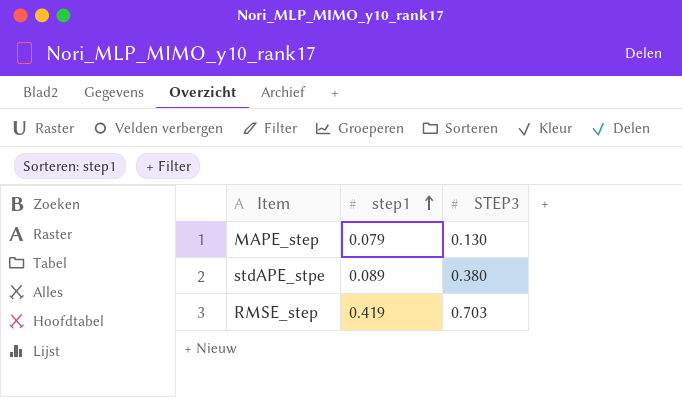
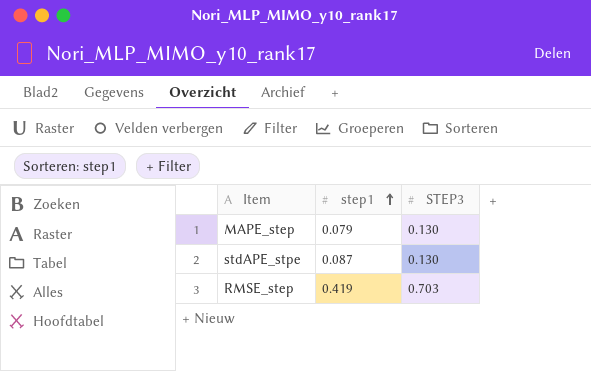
stdAPE_stpe | step1: 0.089 -> 0.087
stdAPE_stpe | STEP3: 0.380 -> 0.130

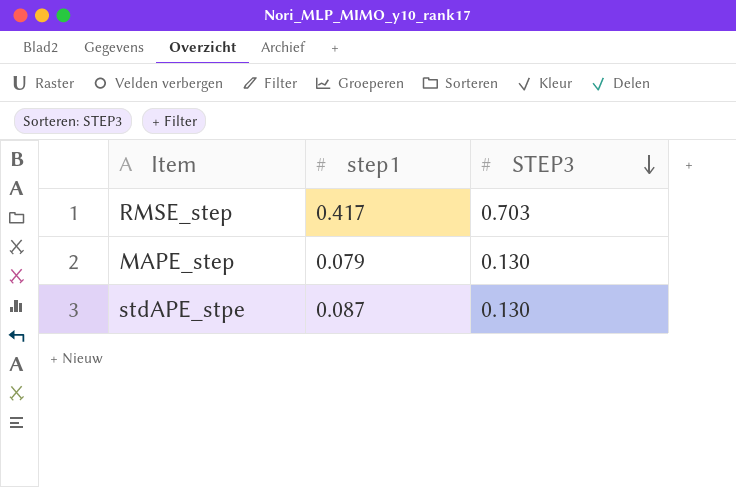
row order: step1 ascending -> STEP3 descending
RMSE_step | step1: 0.419 -> 0.417

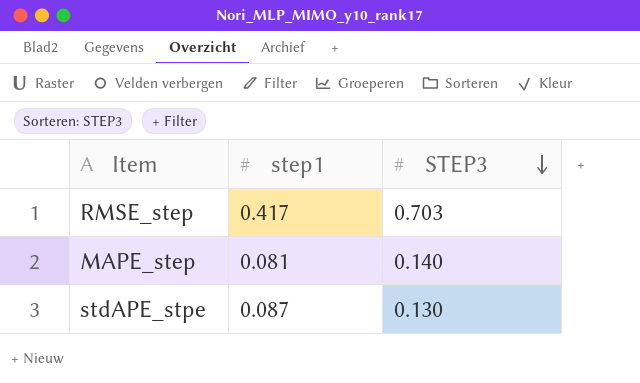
MAPE_step | step1: 0.079 -> 0.081
MAPE_step | STEP3: 0.130 -> 0.140

